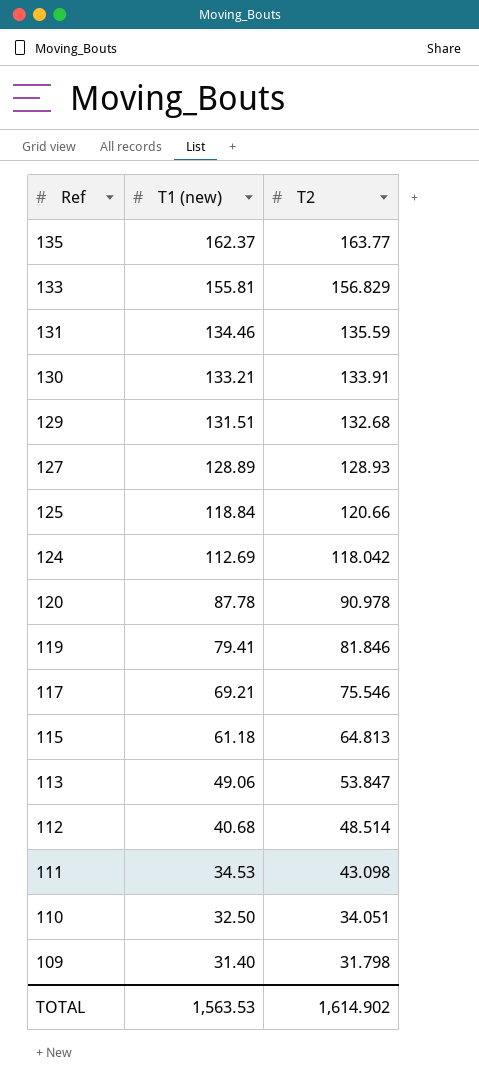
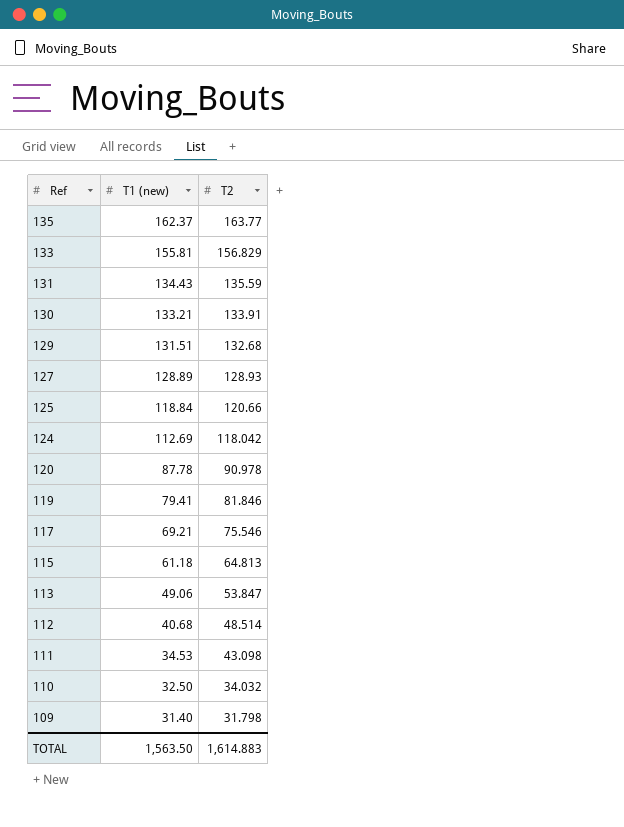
131 | T1 (new): 134.46 -> 134.43
110 | T2: 34.051 -> 34.032
TOTAL | T1 (new): 1,563.53 -> 1,563.50
TOTAL | T2: 1,614.902 -> 1,614.883

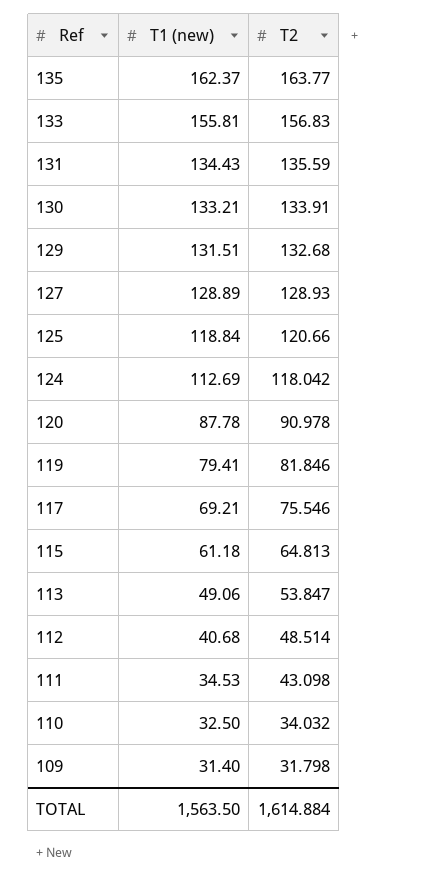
133 | T2: 156.829 -> 156.83
TOTAL | T2: 1,614.883 -> 1,614.884

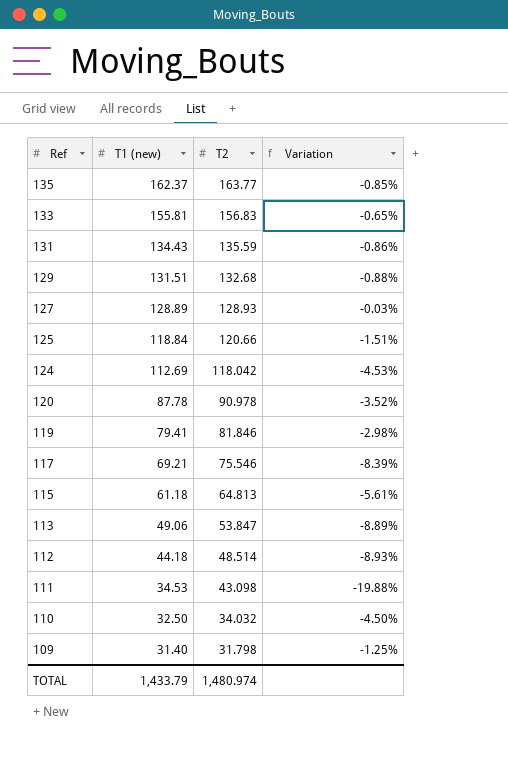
column Variation | formula: none -> ([T1 (new)] - [T2]) / [T2]
row 130: 133.21 | 133.91 -> none
112 | T1 (new): 40.68 -> 44.18
TOTAL | T1 (new): 1,563.50 -> 1,433.79
TOTAL | T2: 1,614.884 -> 1,480.974

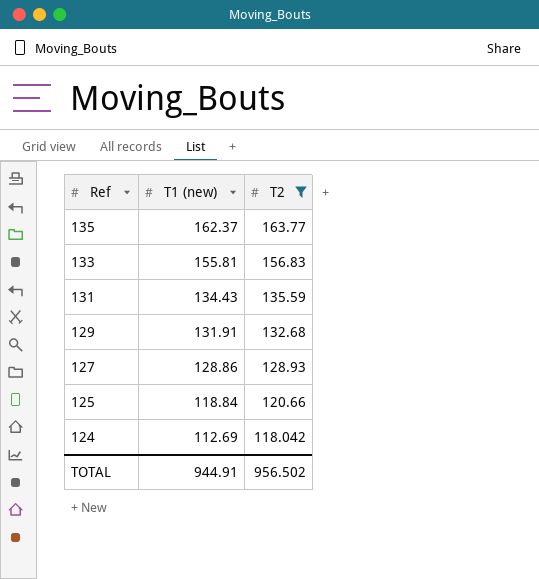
filter: none -> T2 >= 118.042
column Variation | formula: ([T1 (new)] - [T2]) / [T2] -> none
129 | T1 (new): 131.51 -> 131.91
127 | T1 (new): 128.89 -> 128.86
TOTAL | T1 (new): 1,433.79 -> 944.91
TOTAL | T2: 1,480.974 -> 956.502

